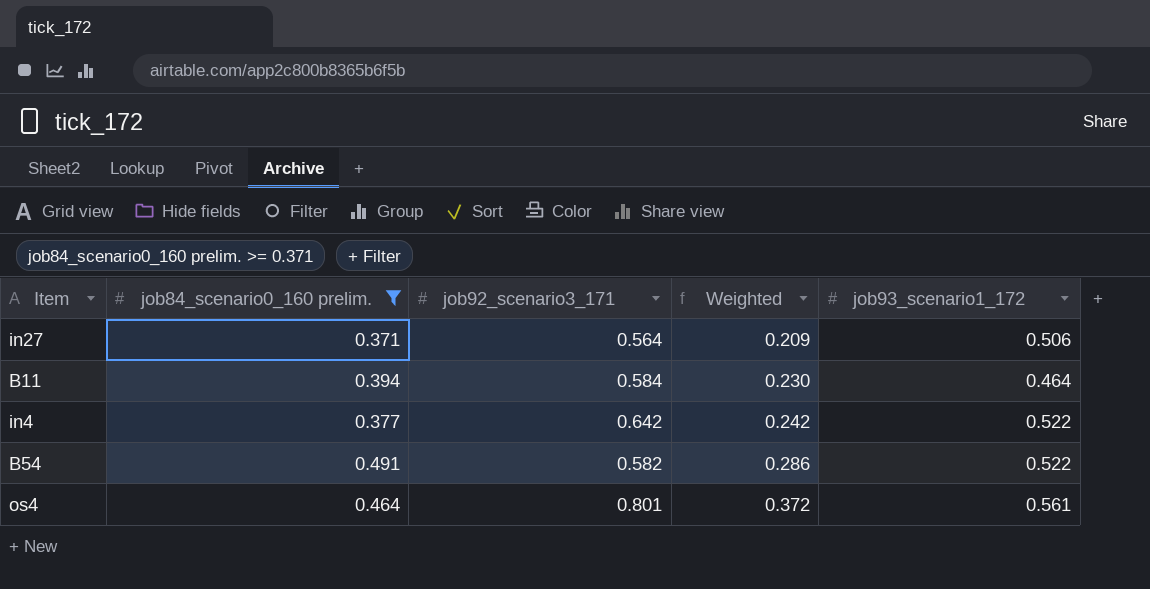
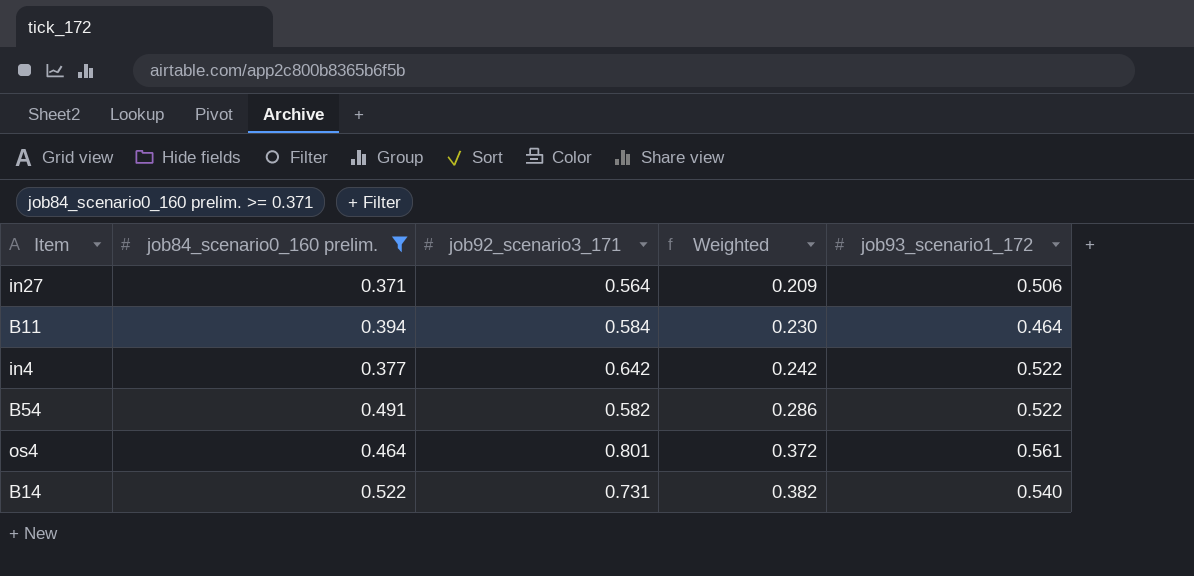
row B14: none -> 0.522 | 0.731 | 0.382 | 0.540

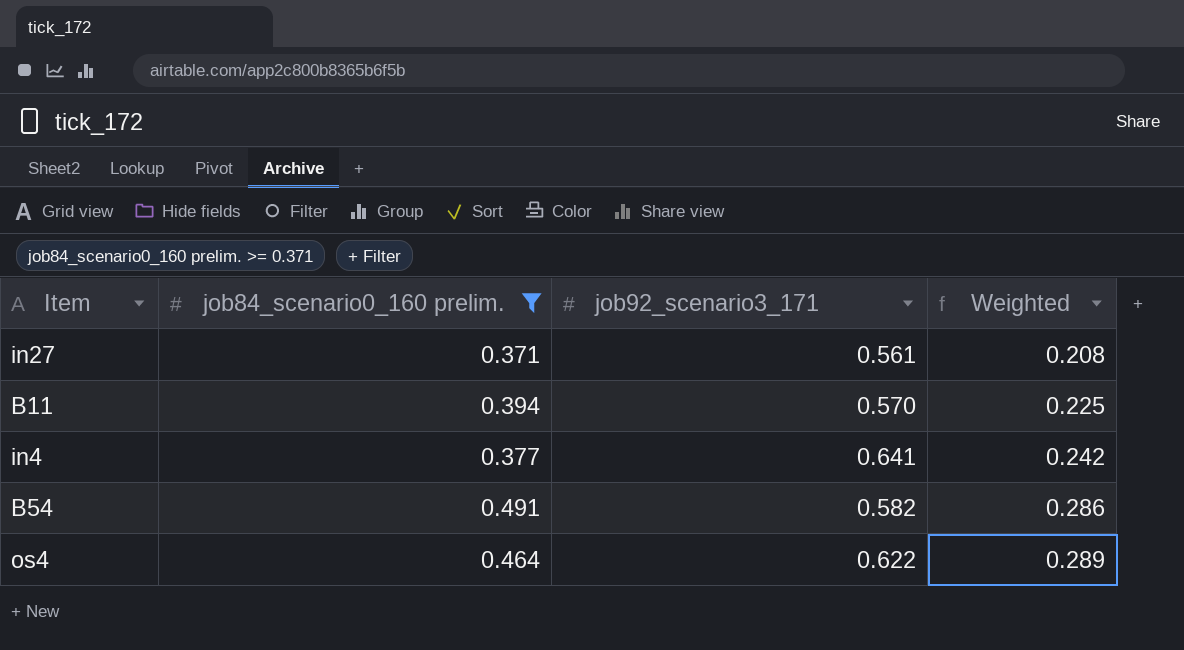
column job93_scenario1_172 | position: 5 -> none
row B14: 0.522 | 0.731 | 0.382 | 0.540 -> none
in27 | job92_scenario3_171: 0.564 -> 0.561
in27 | Weighted: 0.209 -> 0.208
B11 | job92_scenario3_171: 0.584 -> 0.570
B11 | Weighted: 0.230 -> 0.225
in4 | job92_scenario3_171: 0.642 -> 0.641
os4 | job92_scenario3_171: 0.801 -> 0.622
os4 | Weighted: 0.372 -> 0.289

